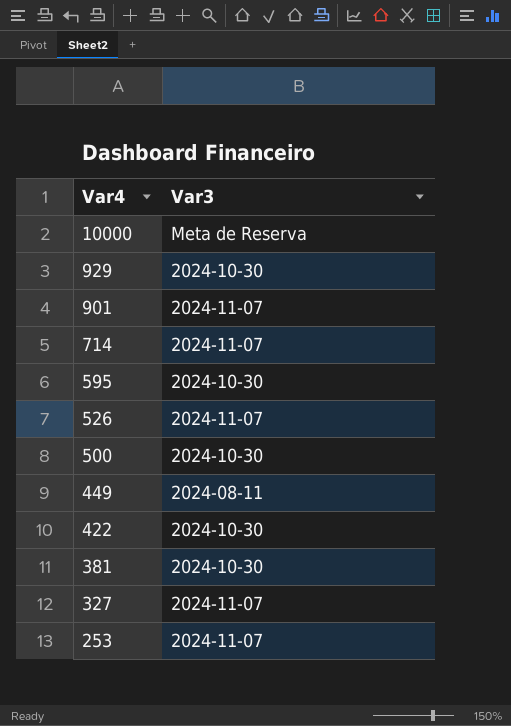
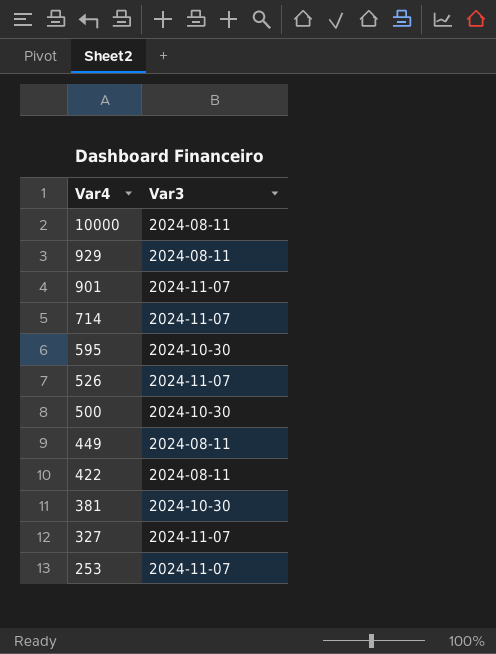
10000 | Var3: Meta de Reserva -> 2024-08-11
929 | Var3: 2024-10-30 -> 2024-08-11
422 | Var3: 2024-10-30 -> 2024-08-11

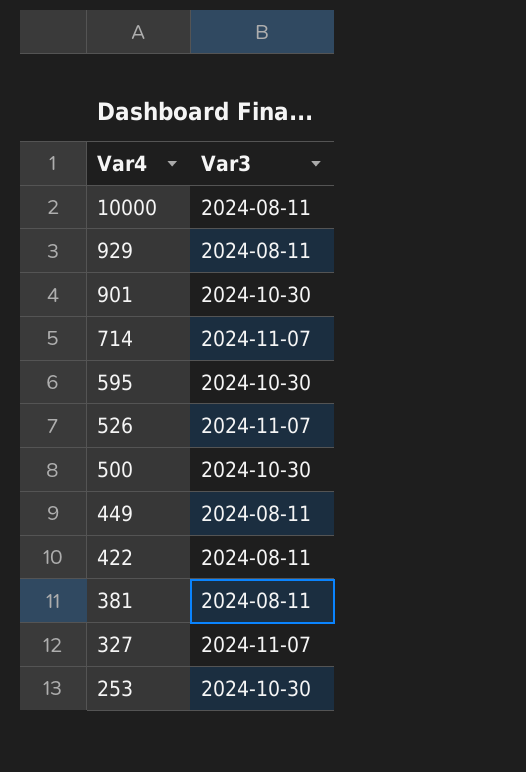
901 | Var3: 2024-11-07 -> 2024-10-30
381 | Var3: 2024-10-30 -> 2024-08-11
253 | Var3: 2024-11-07 -> 2024-10-30

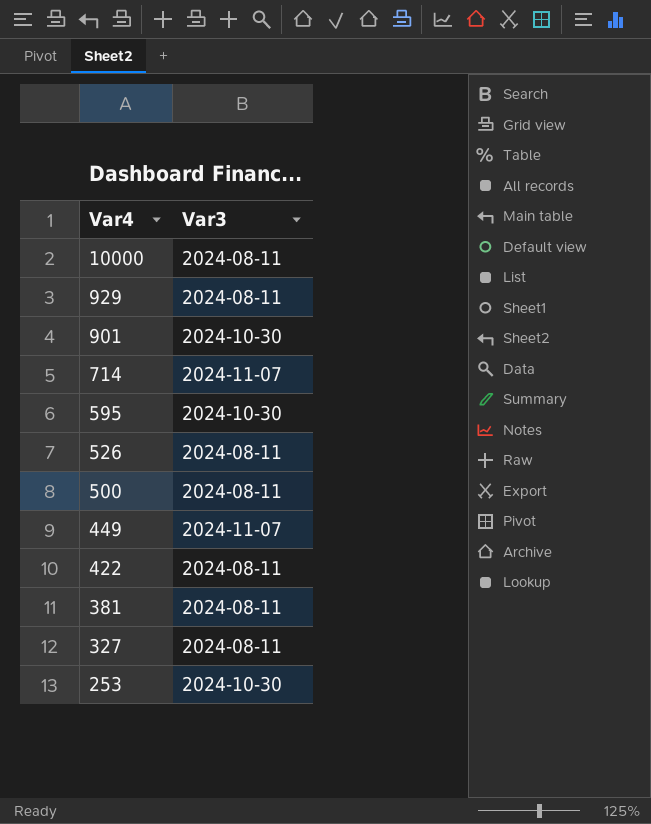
526 | Var3: 2024-11-07 -> 2024-08-11
500 | Var3: 2024-10-30 -> 2024-08-11
449 | Var3: 2024-08-11 -> 2024-11-07
327 | Var3: 2024-11-07 -> 2024-08-11

